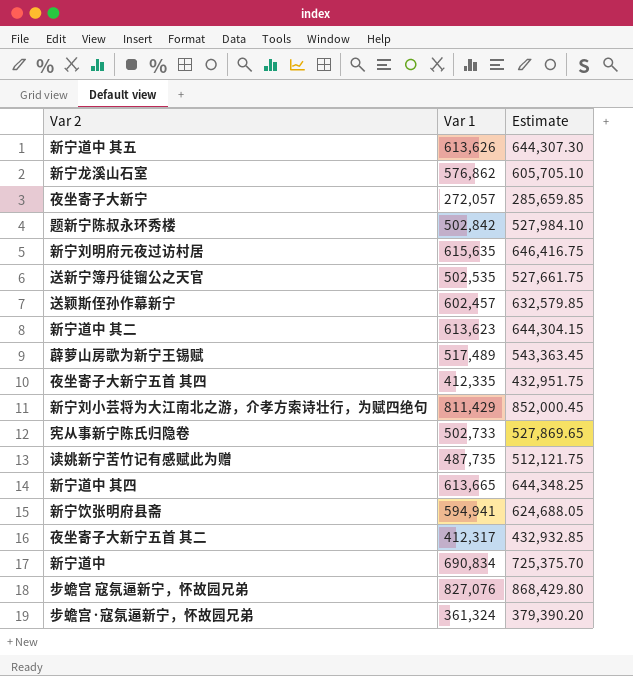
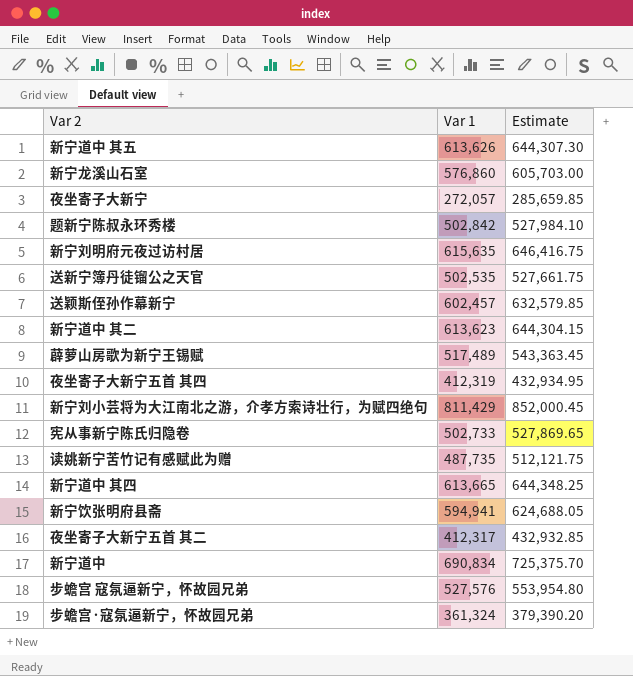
新宁龙溪山石室 | Var 1: 576,862 -> 576,860
新宁龙溪山石室 | Estimate: 605,705.10 -> 605,703.00
夜坐寄子大新宁五首 其四 | Var 1: 412,335 -> 412,319
夜坐寄子大新宁五首 其四 | Estimate: 432,951.75 -> 432,934.95
步蟾宫 寇氛逼新宁，怀故园兄弟 | Var 1: 827,076 -> 527,576
步蟾宫 寇氛逼新宁，怀故园兄弟 | Estimate: 868,429.80 -> 553,954.80

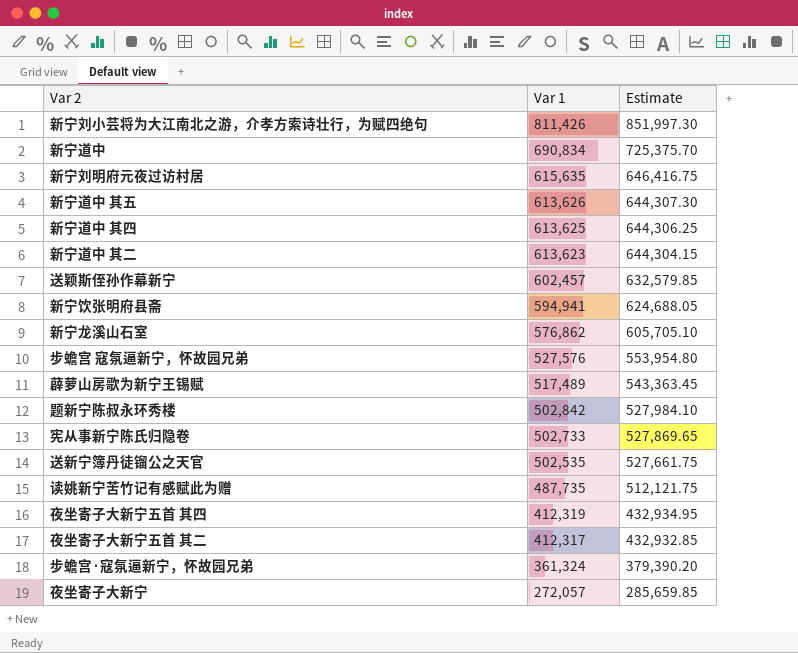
row order: none -> Var 1 descending
新宁刘小芸将为大江南北之游，介孝方索诗壮行，为赋四绝句 | Var 1: 811,429 -> 811,426
新宁刘小芸将为大江南北之游，介孝方索诗壮行，为赋四绝句 | Estimate: 852,000.45 -> 851,997.30
新宁道中 其四 | Var 1: 613,665 -> 613,625
新宁道中 其四 | Estimate: 644,348.25 -> 644,306.25
新宁龙溪山石室 | Var 1: 576,860 -> 576,862
新宁龙溪山石室 | Estimate: 605,703.00 -> 605,705.10

